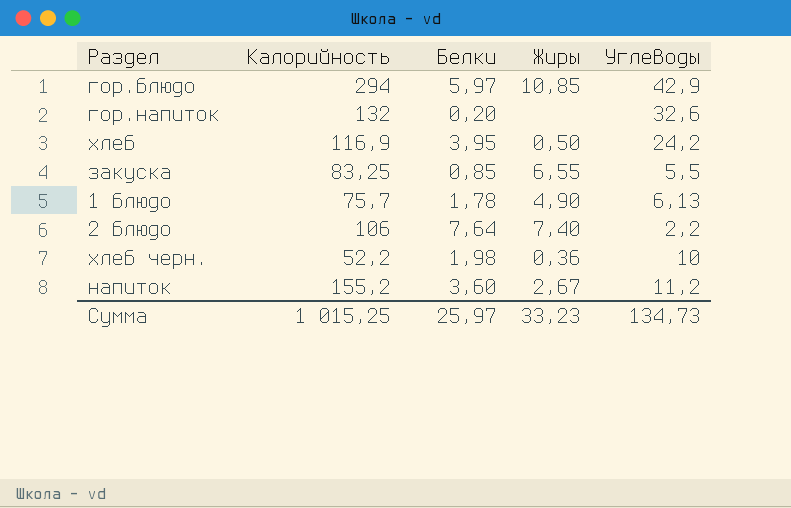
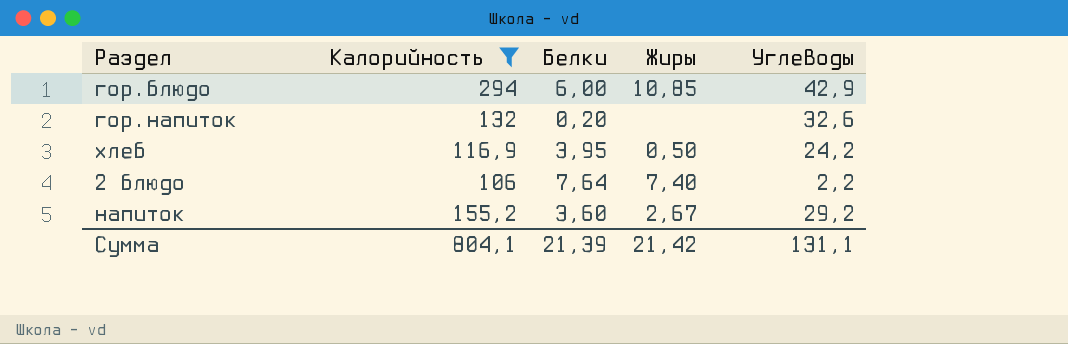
filter: none -> Калорийность >= 106
гор.блюдо | Белки: 5,97 -> 6,00
напиток | Углеводы: 11,2 -> 29,2
Сумма | Калорийность: 1 015,25 -> 804,1
Сумма | Белки: 25,97 -> 21,39
Сумма | Жиры: 33,23 -> 21,42
Сумма | Углеводы: 134,73 -> 131,1

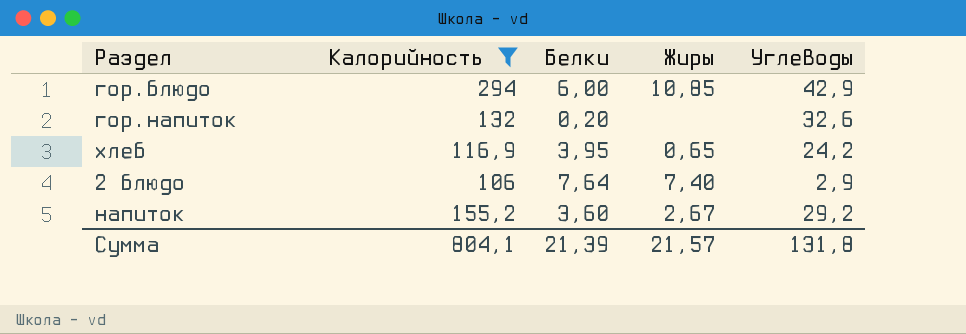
хлеб | Жиры: 0,50 -> 0,65
2 блюдо | Углеводы: 2,2 -> 2,9
Сумма | Жиры: 21,42 -> 21,57
Сумма | Углеводы: 131,1 -> 131,8

